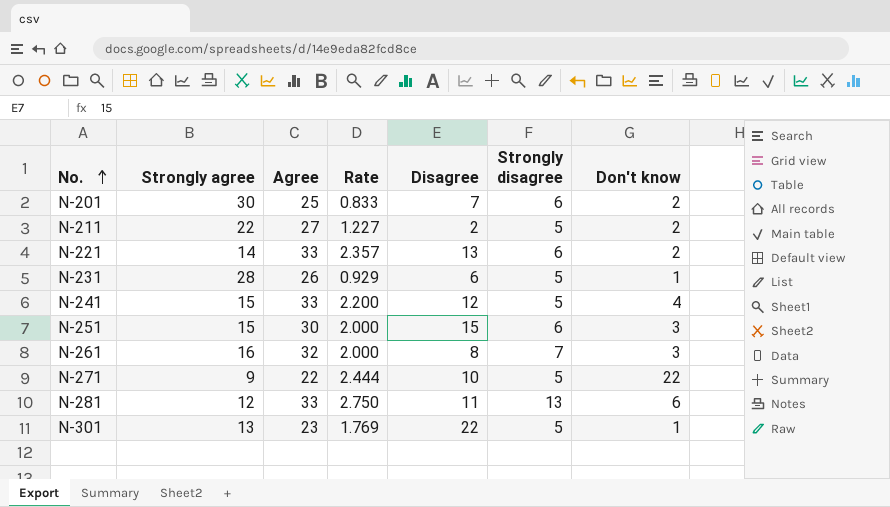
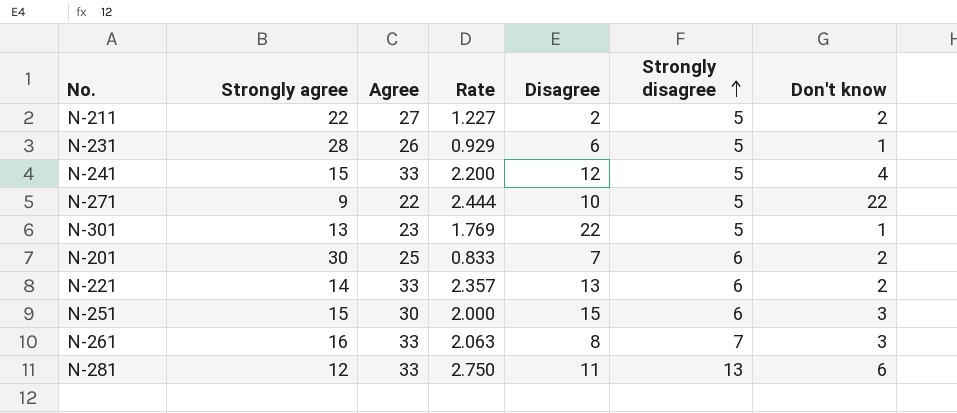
row order: No. ascending -> Strongly disagree ascending
N-261 | Agree: 32 -> 33
N-261 | Rate: 2.000 -> 2.063

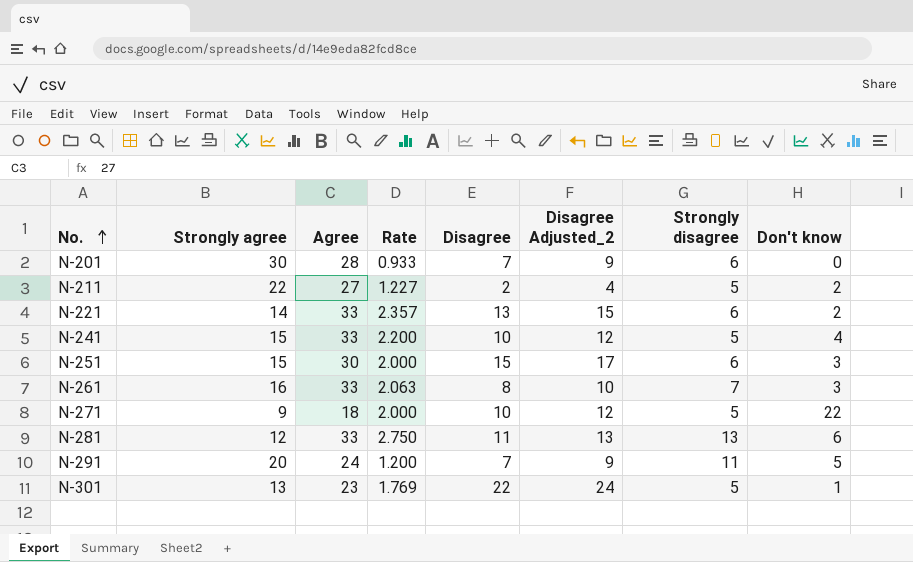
row order: Strongly disagree ascending -> No. ascending
column Disagree Adjusted_2 | formula: none -> [Disagree] + 2
row N-231: 28 | 26 | 0.929 | 6 | 5 | 1 -> none
N-201 | Agree: 25 -> 28
N-201 | Rate: 0.833 -> 0.933
N-201 | Don't know: 2 -> 0
N-241 | Disagree: 12 -> 10
N-271 | Agree: 22 -> 18
N-271 | Rate: 2.444 -> 2.000
row N-291: none -> 20 | 24 | 1.200 | 7 | 9 | 11 | 5

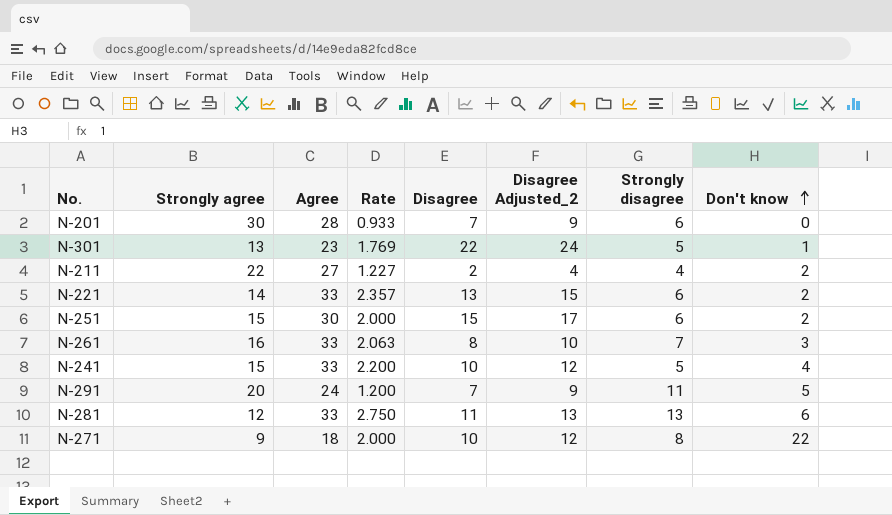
row order: No. ascending -> Don't know ascending
N-211 | Strongly disagree: 5 -> 4
N-251 | Don't know: 3 -> 2
N-271 | Strongly disagree: 5 -> 8

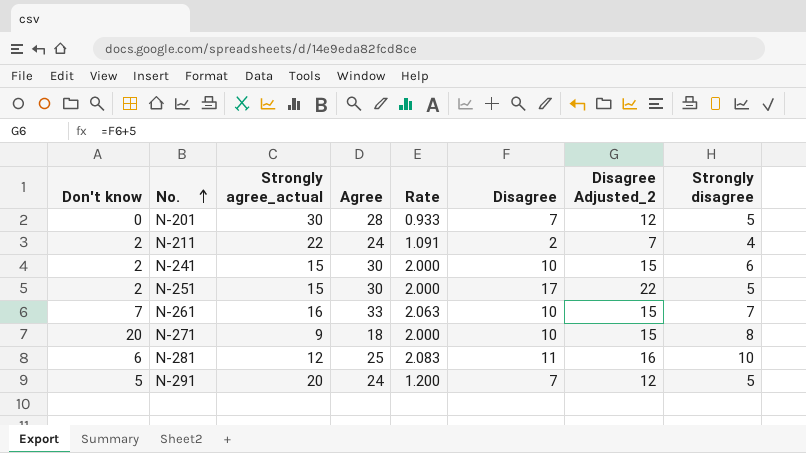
row order: Don't know ascending -> No. ascending
column Don't know | position: 8 -> 1
column name: Strongly agree -> Strongly agree_actual
column Disagree Adjusted_2 | formula: [Disagree] + 2 -> [Disagree] + 5
row N-301: 13 | 23 | 1.769 | 22 | 24 | 5 | 1 -> none
row N-221: 14 | 33 | 2.357 | 13 | 15 | 6 | 2 -> none
N-201 | Strongly disagree: 6 -> 5
N-211 | Agree: 27 -> 24
N-211 | Rate: 1.227 -> 1.091
N-241 | Don't know: 4 -> 2
N-241 | Agree: 33 -> 30
N-241 | Rate: 2.200 -> 2.000
N-241 | Strongly disagree: 5 -> 6
N-251 | Disagree: 15 -> 17
N-251 | Strongly disagree: 6 -> 5
N-261 | Don't know: 3 -> 7
N-261 | Disagree: 8 -> 10
N-271 | Don't know: 22 -> 20
N-281 | Agree: 33 -> 25
N-281 | Rate: 2.750 -> 2.083
N-281 | Strongly disagree: 13 -> 10
N-291 | Strongly disagree: 11 -> 5

